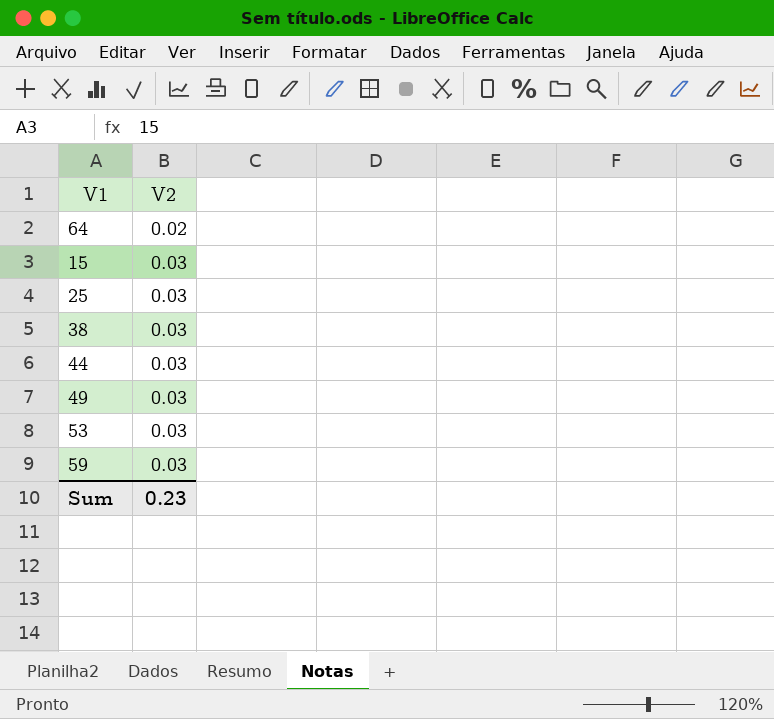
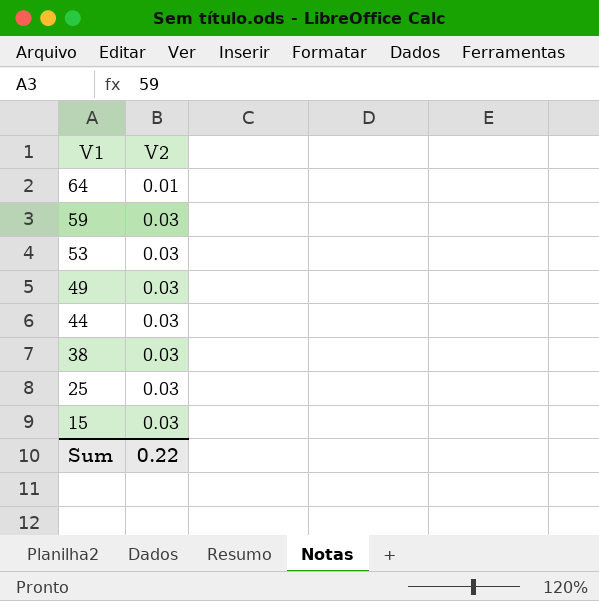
row order: V2 ascending -> V1 descending
64 | V2: 0.02 -> 0.01
Sum | V2: 0.23 -> 0.22

